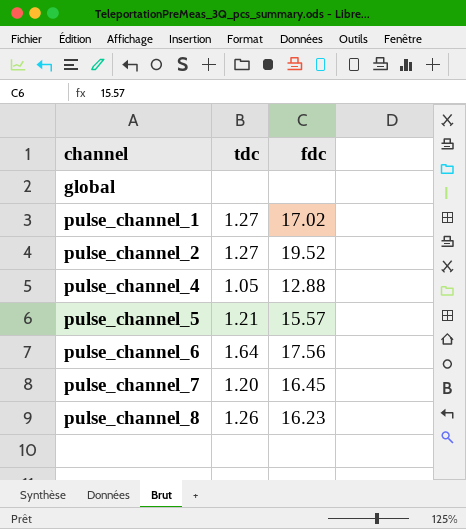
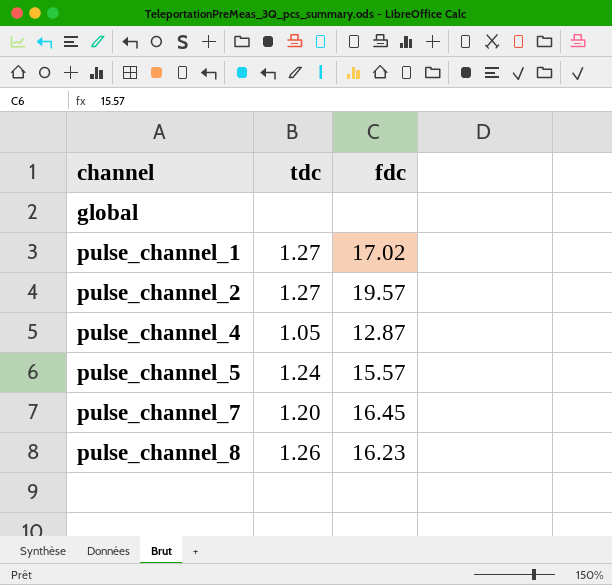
row pulse_channel_6: 1.64 | 17.56 -> none
pulse_channel_2 | fdc: 19.52 -> 19.57
pulse_channel_4 | fdc: 12.88 -> 12.87
pulse_channel_5 | tdc: 1.21 -> 1.24

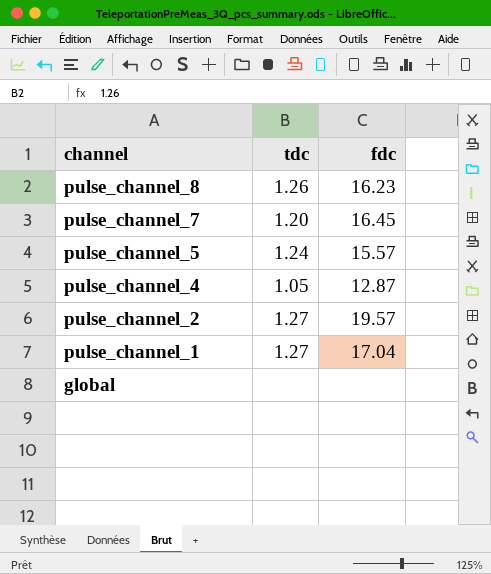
row order: channel ascending -> channel descending
pulse_channel_1 | fdc: 17.02 -> 17.04

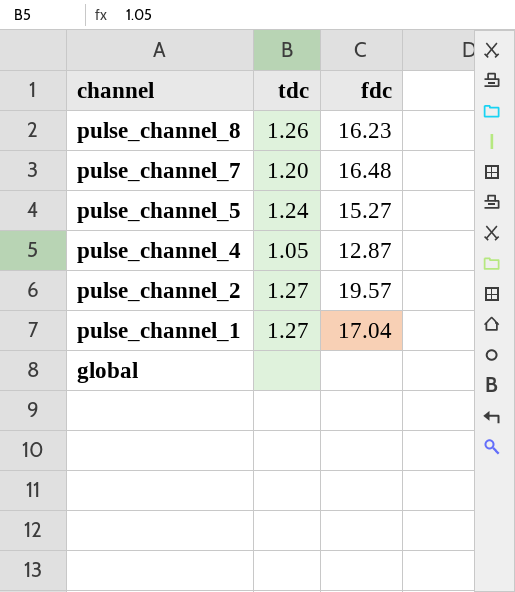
pulse_channel_7 | fdc: 16.45 -> 16.48
pulse_channel_5 | fdc: 15.57 -> 15.27

